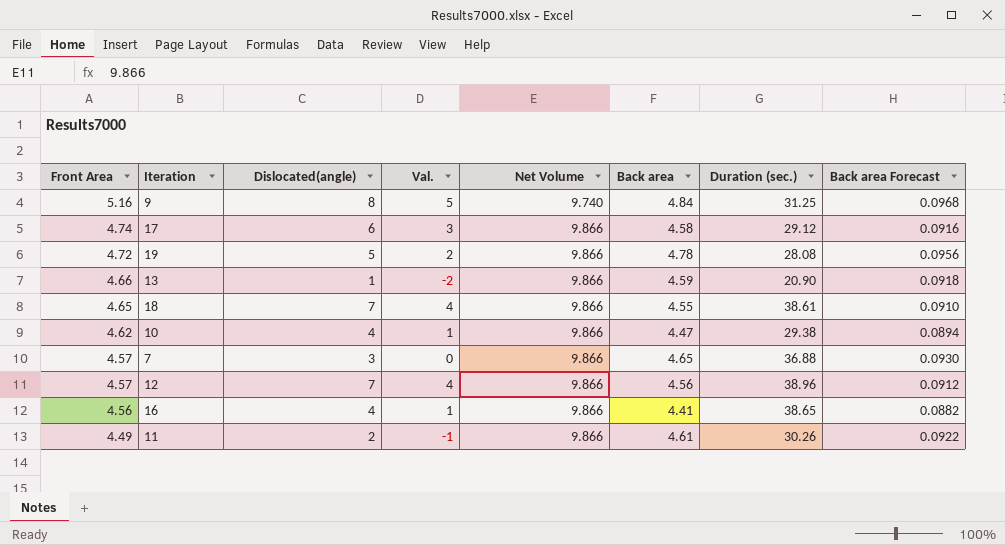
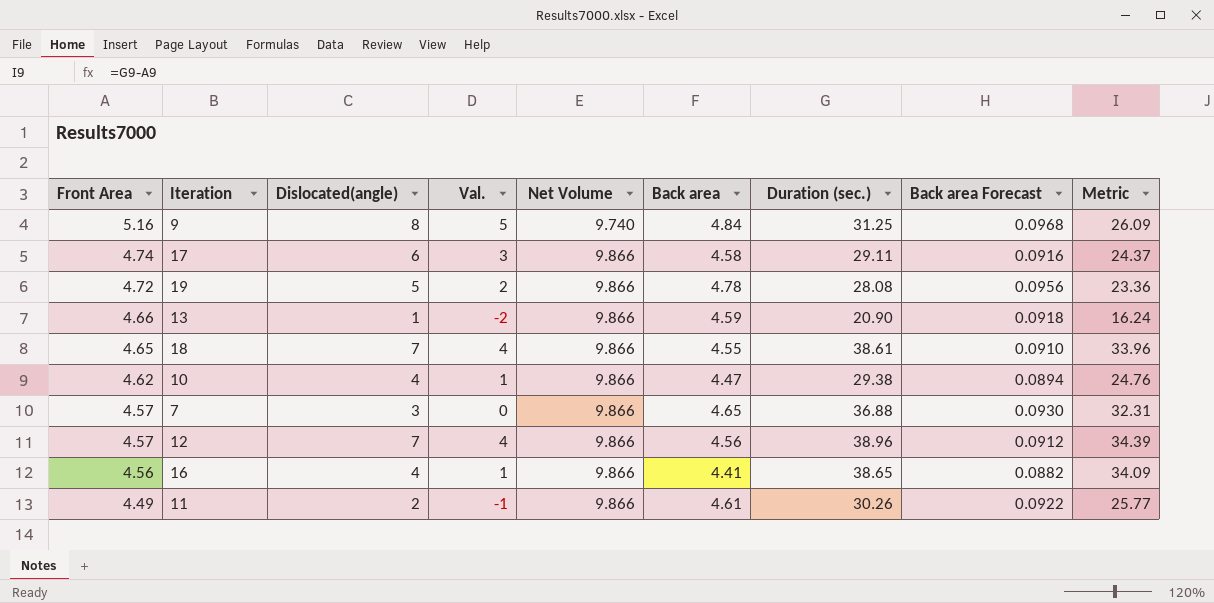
column Metric | formula: none -> [Duration (sec.)] - [Front Area]
17 | Duration (sec.): 29.12 -> 29.11

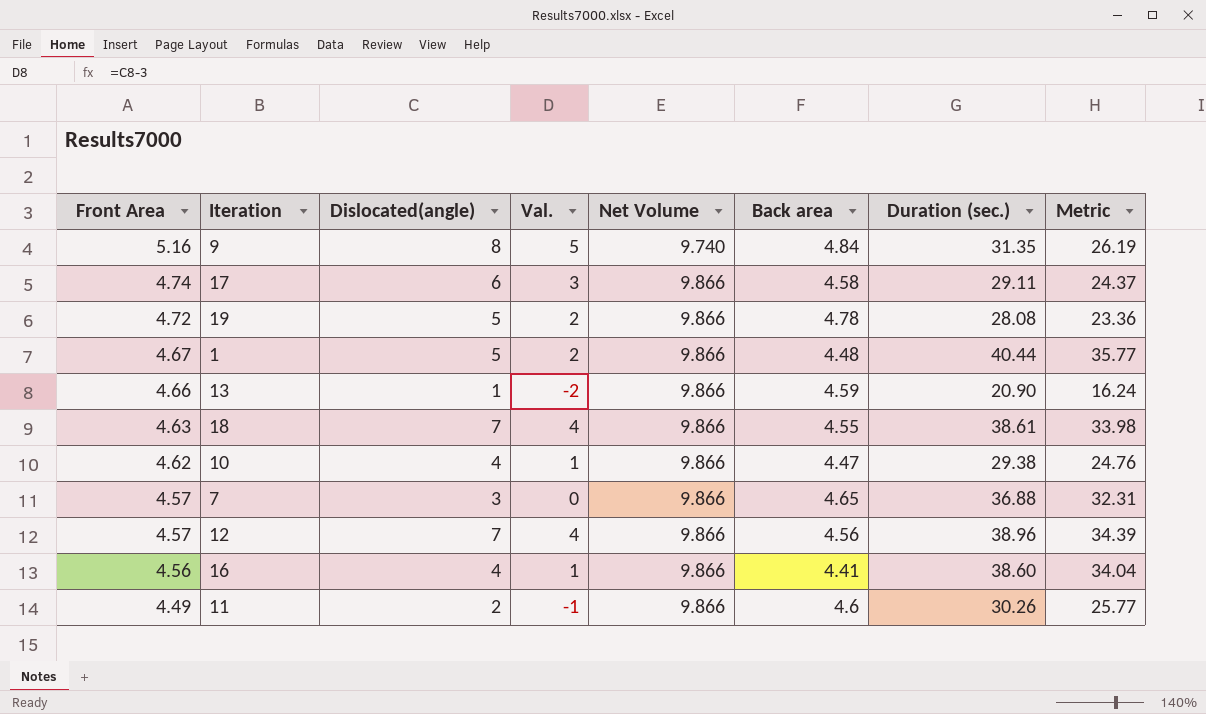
column Back area Forecast | formula: [Back area] * 0.02 -> none
9 | Duration (sec.): 31.25 -> 31.35
9 | Metric: 26.09 -> 26.19
row 1: none -> 4.67 | 5 | 2 | 9.866 | 4.48 | 40.44 | 35.77
18 | Front Area: 4.65 -> 4.63
18 | Metric: 33.96 -> 33.98
16 | Duration (sec.): 38.65 -> 38.60
16 | Metric: 34.09 -> 34.04
11 | Back area: 4.61 -> 4.6

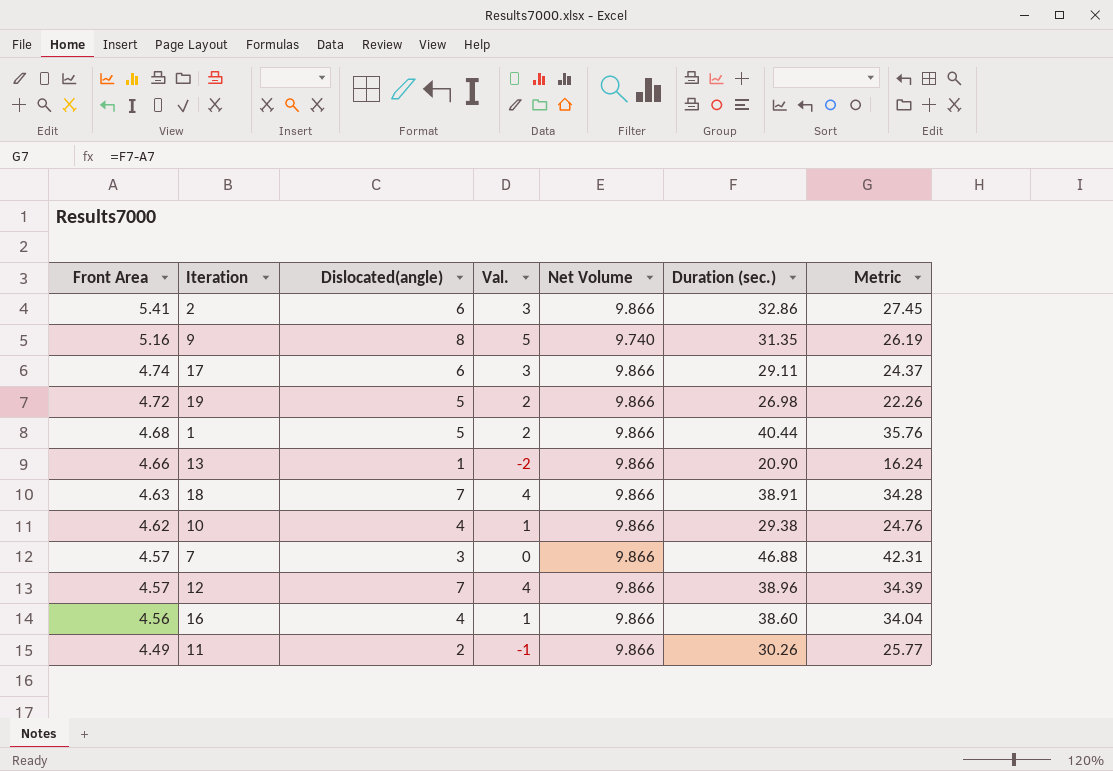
column Back area | position: 6 -> none
row 2: none -> 5.41 | 6 | 3 | 9.866 | 32.86 | 27.45
19 | Duration (sec.): 28.08 -> 26.98
19 | Metric: 23.36 -> 22.26
1 | Front Area: 4.67 -> 4.68
1 | Metric: 35.77 -> 35.76
18 | Duration (sec.): 38.61 -> 38.91
18 | Metric: 33.98 -> 34.28
7 | Duration (sec.): 36.88 -> 46.88
7 | Metric: 32.31 -> 42.31

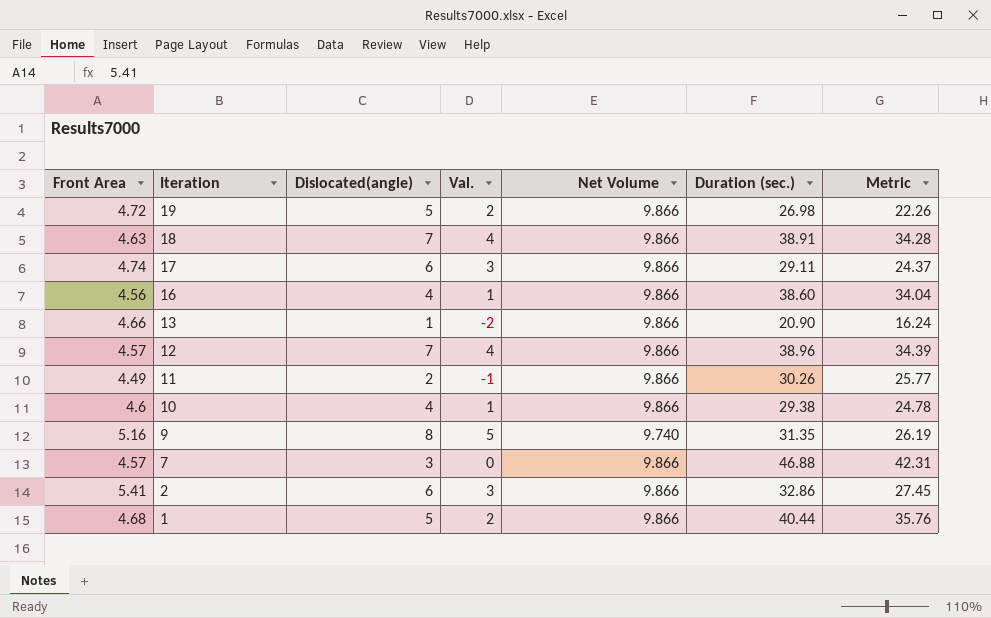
row order: Front Area descending -> Iteration descending
10 | Front Area: 4.62 -> 4.6
10 | Metric: 24.76 -> 24.78

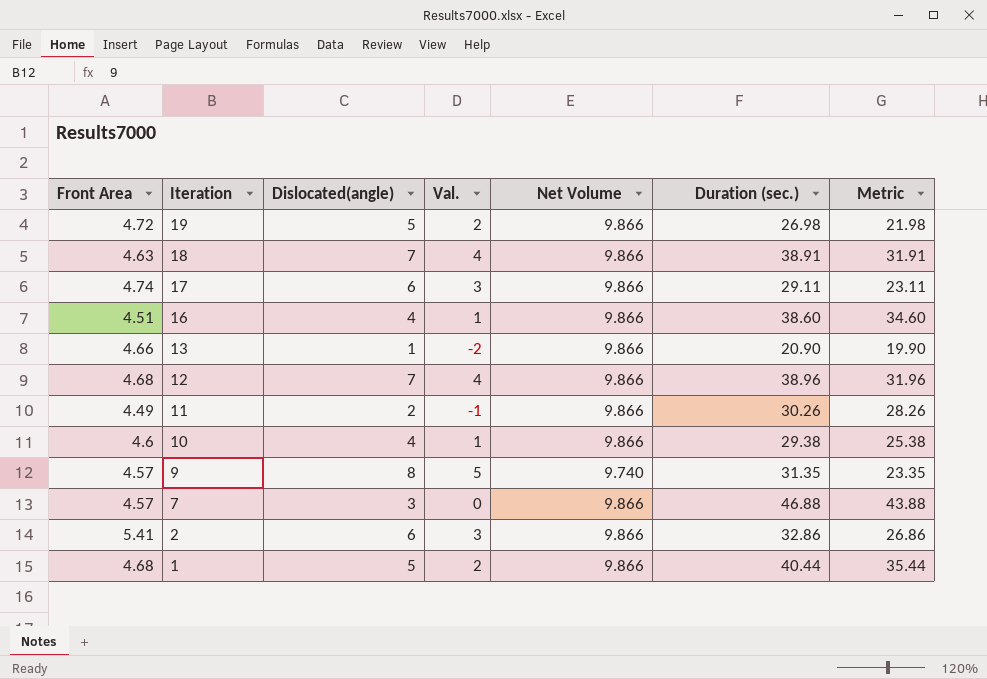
column Metric | formula: [Duration (sec.)] - [Front Area] -> [Duration (sec.)] - [Dislocated(angle)]
16 | Front Area: 4.56 -> 4.51
12 | Front Area: 4.57 -> 4.68
9 | Front Area: 5.16 -> 4.57

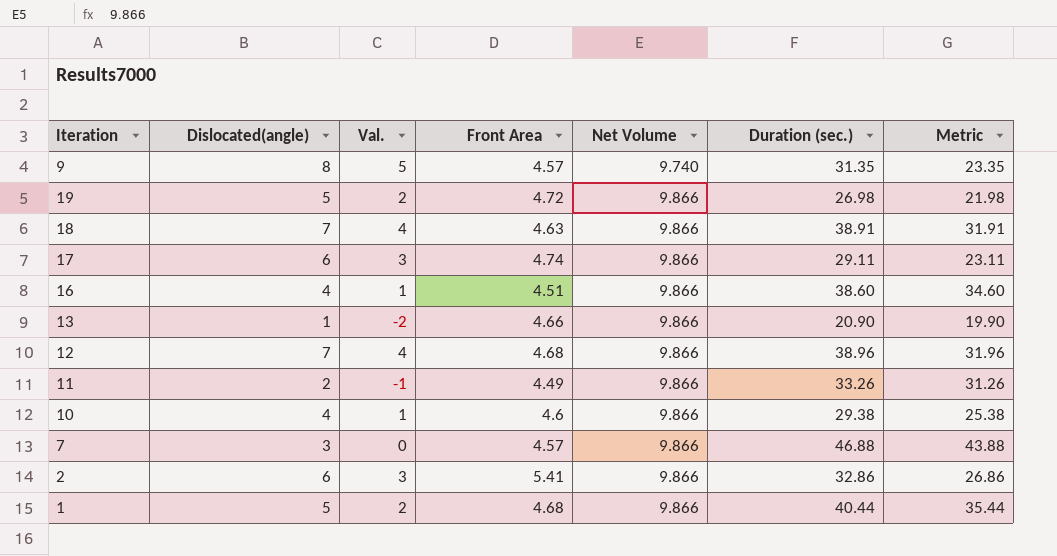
row order: Iteration descending -> Net Volume ascending
column Front Area | position: 1 -> 4
11 | Duration (sec.): 30.26 -> 33.26
11 | Metric: 28.26 -> 31.26

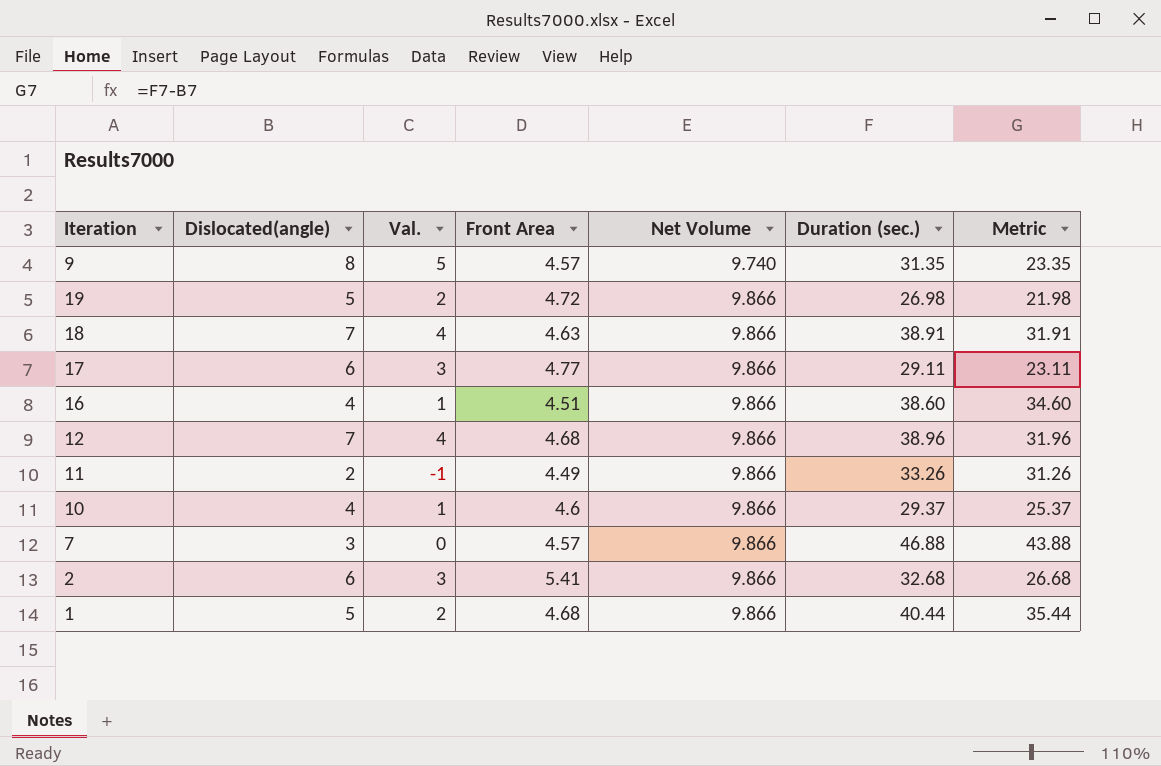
row 13: 1 | -2 | 4.66 | 9.866 | 20.90 | 19.90 -> none
17 | Front Area: 4.74 -> 4.77
10 | Duration (sec.): 29.38 -> 29.37
10 | Metric: 25.38 -> 25.37
2 | Duration (sec.): 32.86 -> 32.68
2 | Metric: 26.86 -> 26.68

